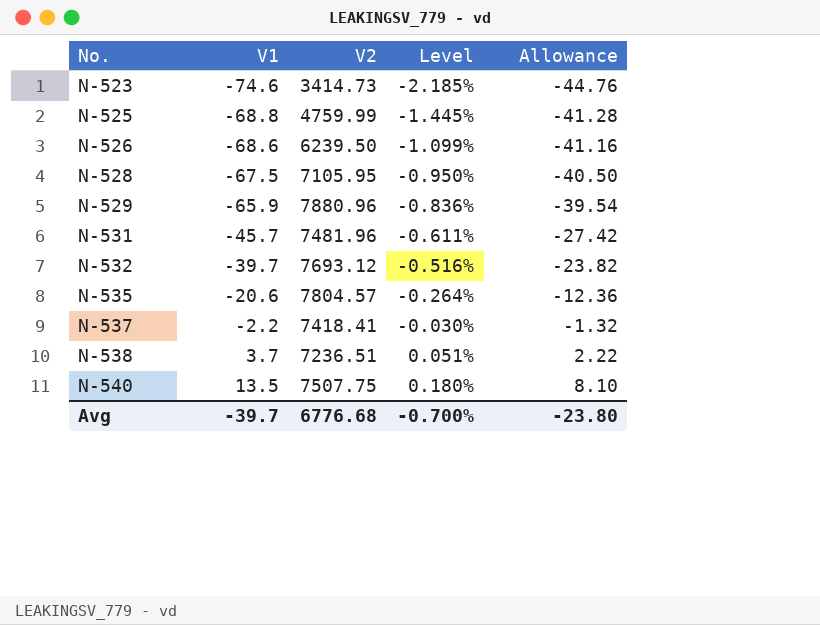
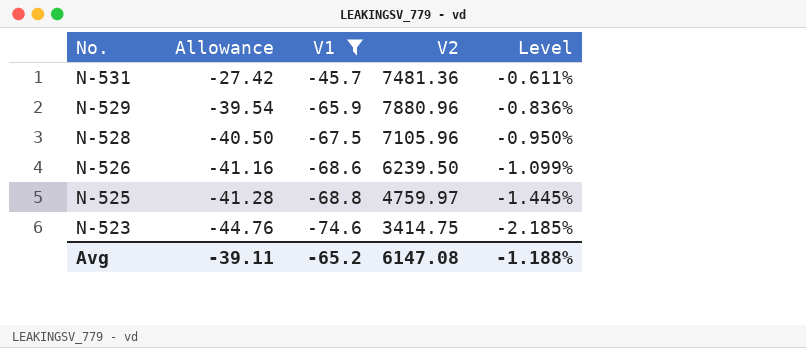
filter: none -> V1 <= -45.7
row order: No. ascending -> No. descending
column Allowance | position: 5 -> 2
N-531 | V2: 7481.96 -> 7481.36
N-528 | V2: 7105.95 -> 7105.96
N-525 | V2: 4759.99 -> 4759.97
N-523 | V2: 3414.73 -> 3414.75
Avg | Allowance: -23.80 -> -39.11
Avg | V1: -39.7 -> -65.2
Avg | V2: 6776.68 -> 6147.08
Avg | Level: -0.700% -> -1.188%

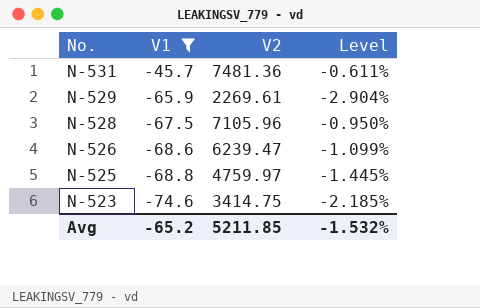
column Allowance | formula: [V1] * 0.6 -> none
N-529 | V2: 7880.96 -> 2269.61
N-529 | Level: -0.836% -> -2.904%
N-526 | V2: 6239.50 -> 6239.47
Avg | V2: 6147.08 -> 5211.85
Avg | Level: -1.188% -> -1.532%

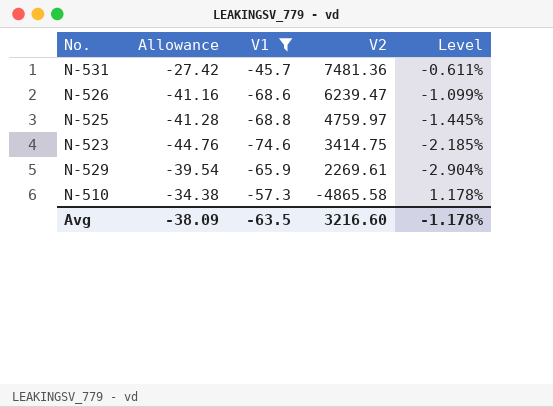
row order: No. descending -> V2 descending
column Allowance | formula: none -> [V1] * 0.6
row N-528: -67.5 | 7105.96 | -0.950% -> none
row N-510: none -> -34.38 | -57.3 | -4865.58 | 1.178%
Avg | V1: -65.2 -> -63.5
Avg | V2: 5211.85 -> 3216.60
Avg | Level: -1.532% -> -1.178%

